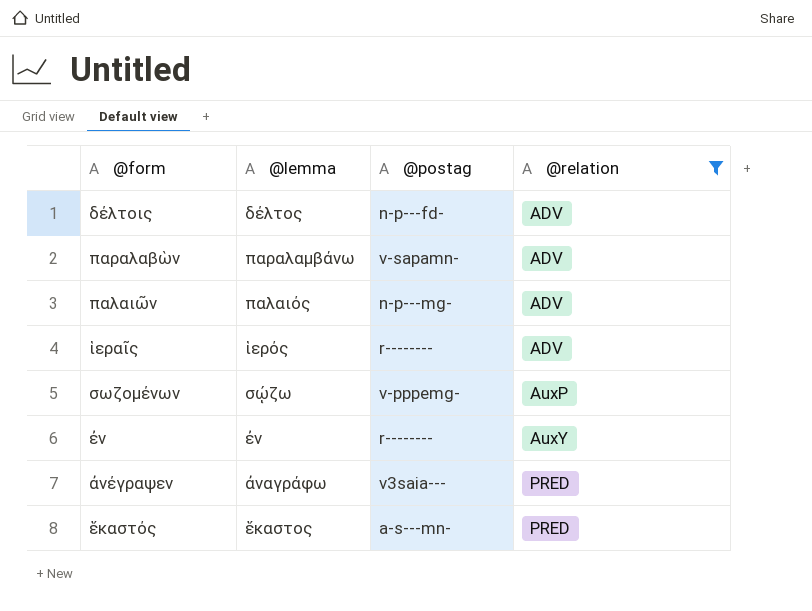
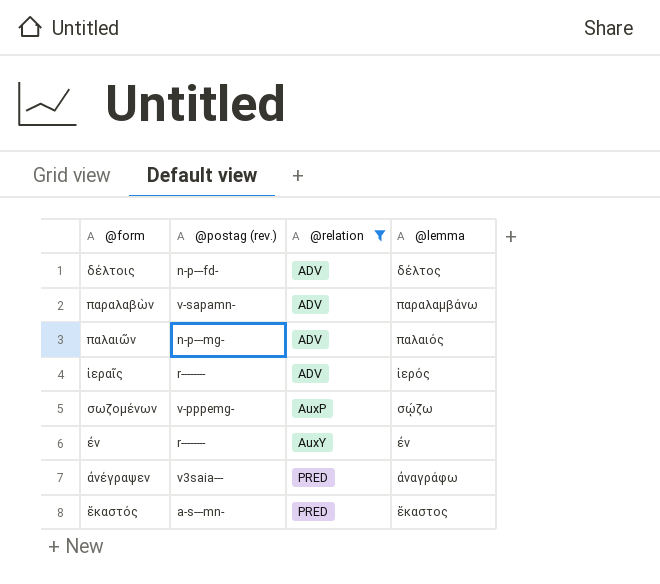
column name: @postag -> @postag (rev.)
column @lemma | position: 2 -> 4

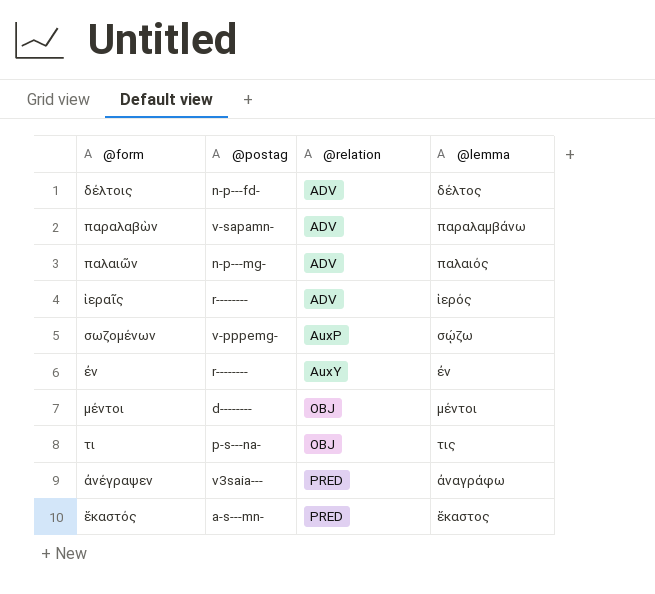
filter: @relation != OBJ -> none
column name: @postag (rev.) -> @postag

